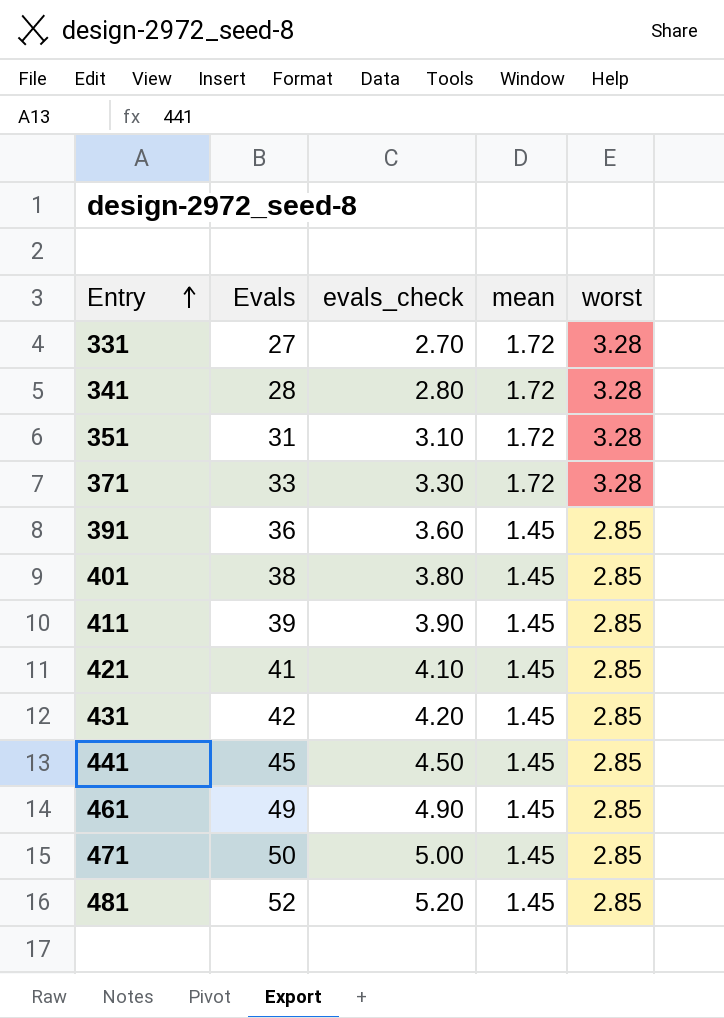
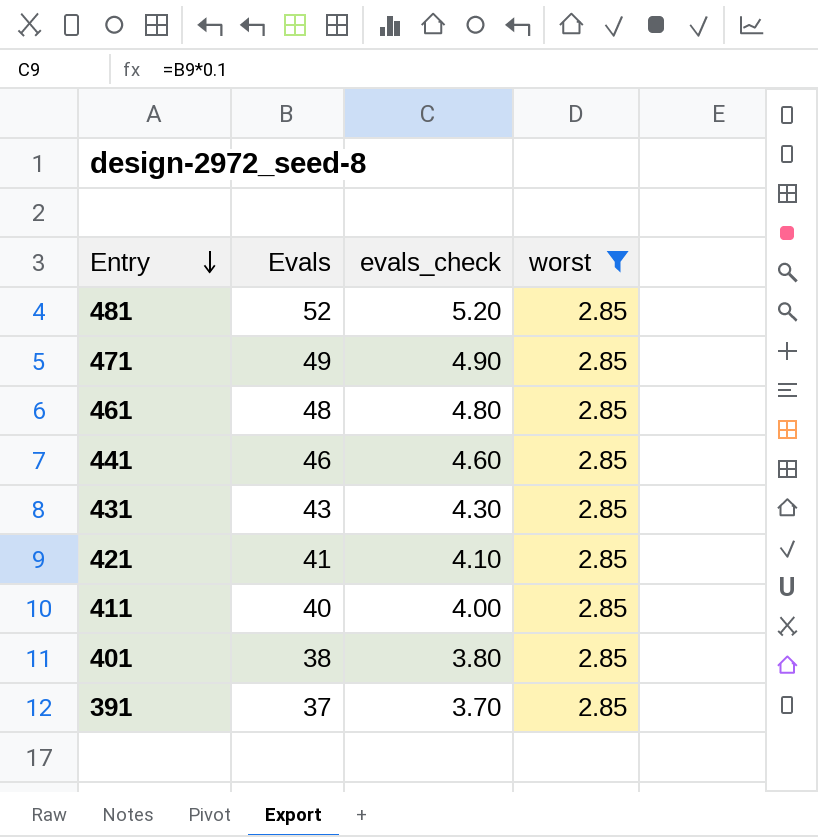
filter: none -> worst = 2.85
row order: Entry ascending -> Entry descending
column mean | position: 4 -> none
471 | Evals: 50 -> 49
471 | evals_check: 5.00 -> 4.90
461 | Evals: 49 -> 48
461 | evals_check: 4.90 -> 4.80
441 | Evals: 45 -> 46
441 | evals_check: 4.50 -> 4.60
431 | Evals: 42 -> 43
431 | evals_check: 4.20 -> 4.30
411 | Evals: 39 -> 40
411 | evals_check: 3.90 -> 4.00
391 | Evals: 36 -> 37
391 | evals_check: 3.60 -> 3.70

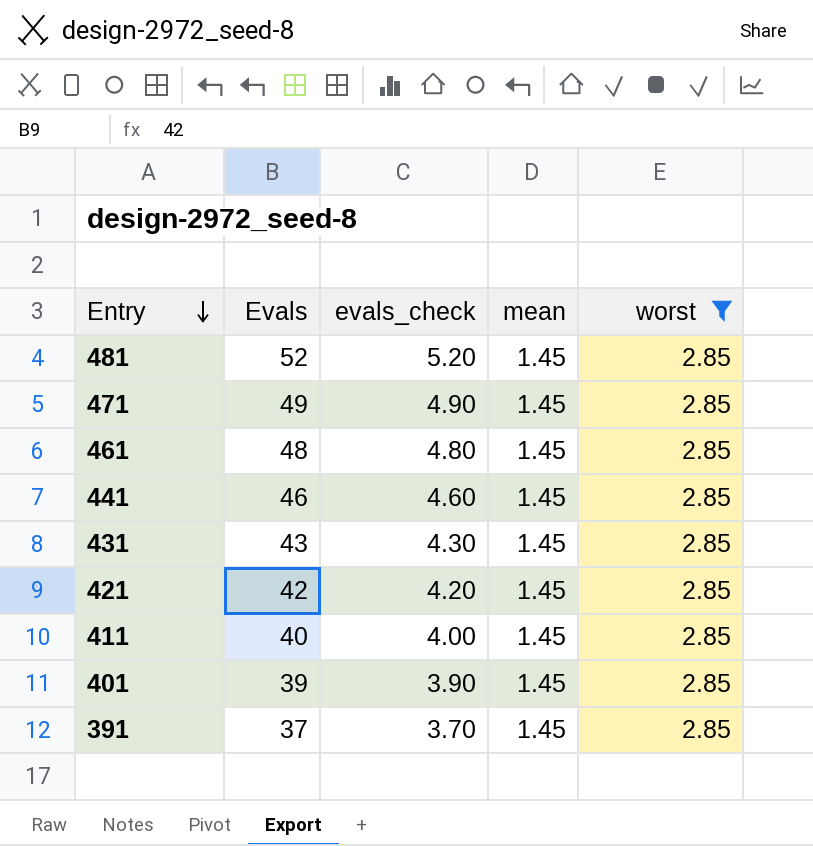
column mean | position: none -> 4
421 | Evals: 41 -> 42
421 | evals_check: 4.10 -> 4.20
401 | Evals: 38 -> 39
401 | evals_check: 3.80 -> 3.90

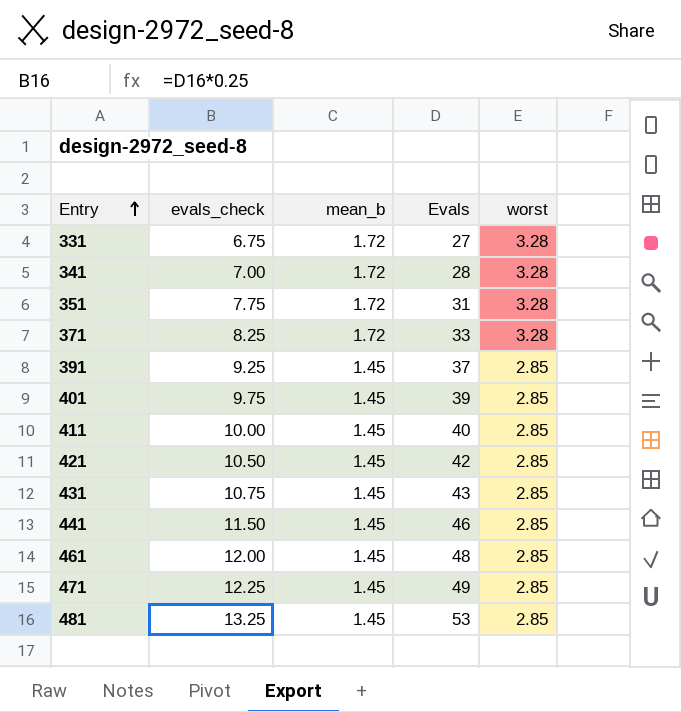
filter: worst = 2.85 -> none
row order: Entry descending -> Entry ascending
column evals_check | formula: [Evals] * 0.1 -> [Evals] * 0.25
column name: mean -> mean_b
column Evals | position: 2 -> 4
481 | Evals: 52 -> 53

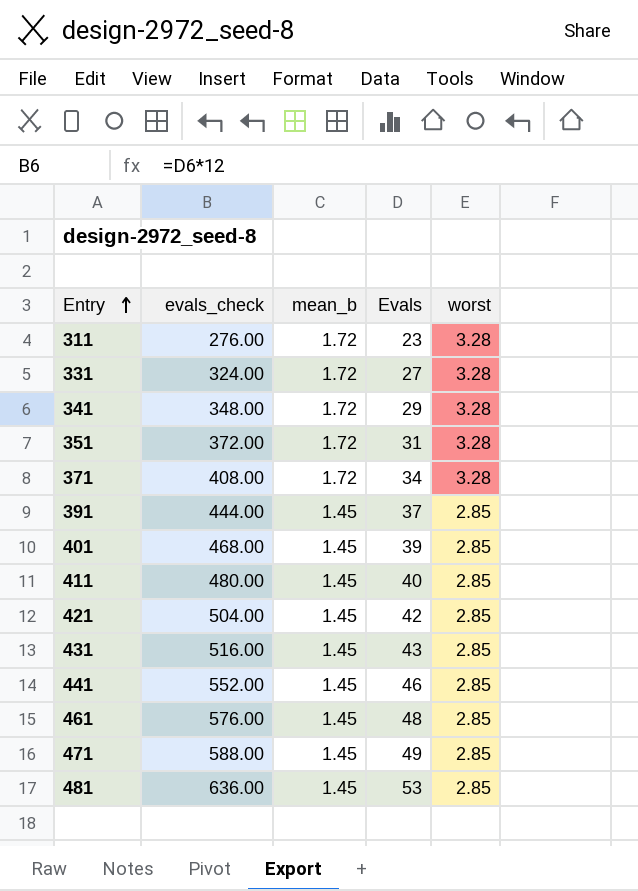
column evals_check | formula: [Evals] * 0.25 -> [Evals] * 12
row 311: none -> 276.00 | 1.72 | 23 | 3.28
341 | Evals: 28 -> 29
371 | Evals: 33 -> 34

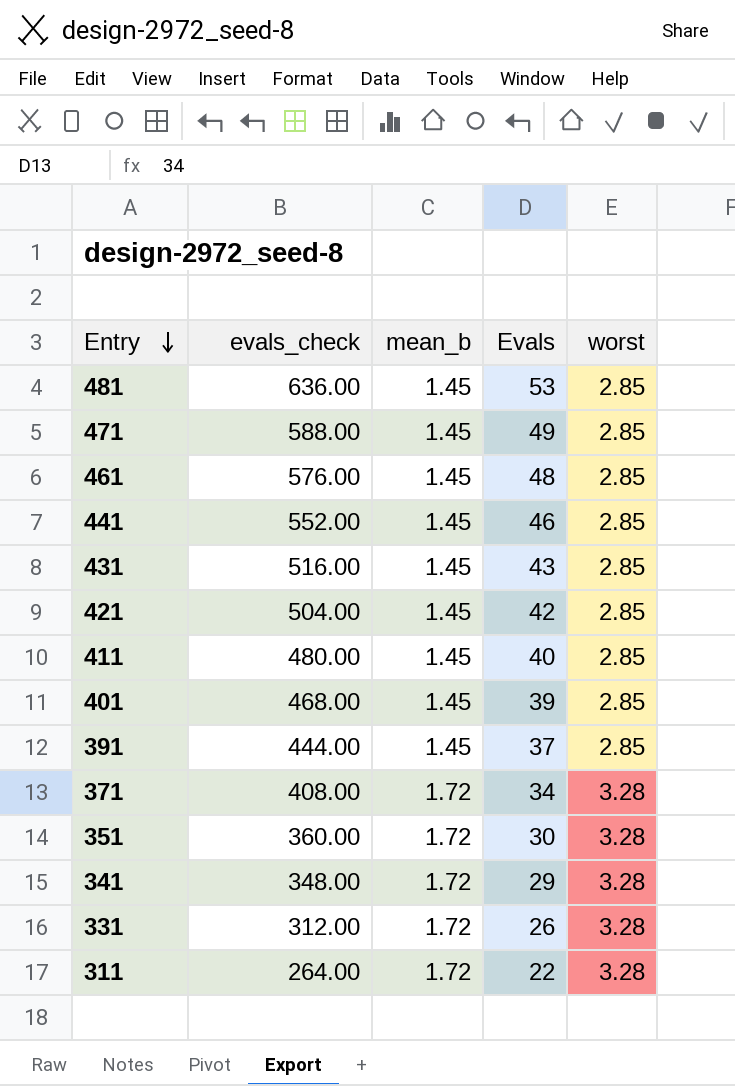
row order: Entry ascending -> Entry descending
351 | evals_check: 372.00 -> 360.00
351 | Evals: 31 -> 30
331 | evals_check: 324.00 -> 312.00
331 | Evals: 27 -> 26
311 | evals_check: 276.00 -> 264.00
311 | Evals: 23 -> 22

